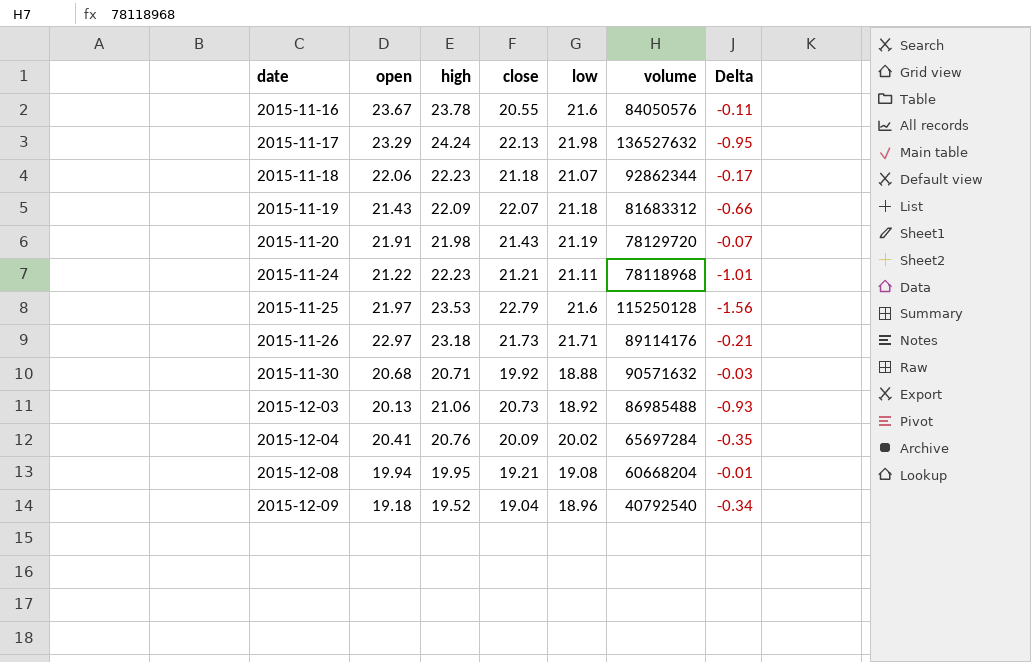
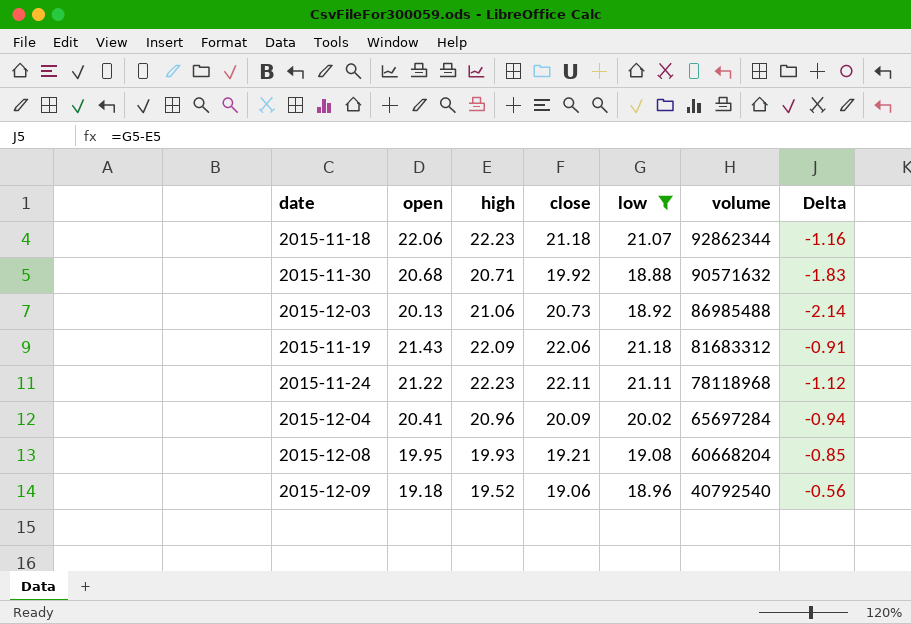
filter: none -> low <= 21.18
row order: date ascending -> volume descending
column Delta | formula: [open] - [high] -> [low] - [high]
2015-11-19 | close: 22.07 -> 22.06
2015-11-24 | close: 21.21 -> 22.11
2015-12-04 | high: 20.76 -> 20.96
2015-12-08 | open: 19.94 -> 19.95
2015-12-08 | high: 19.95 -> 19.93
2015-12-09 | close: 19.04 -> 19.06

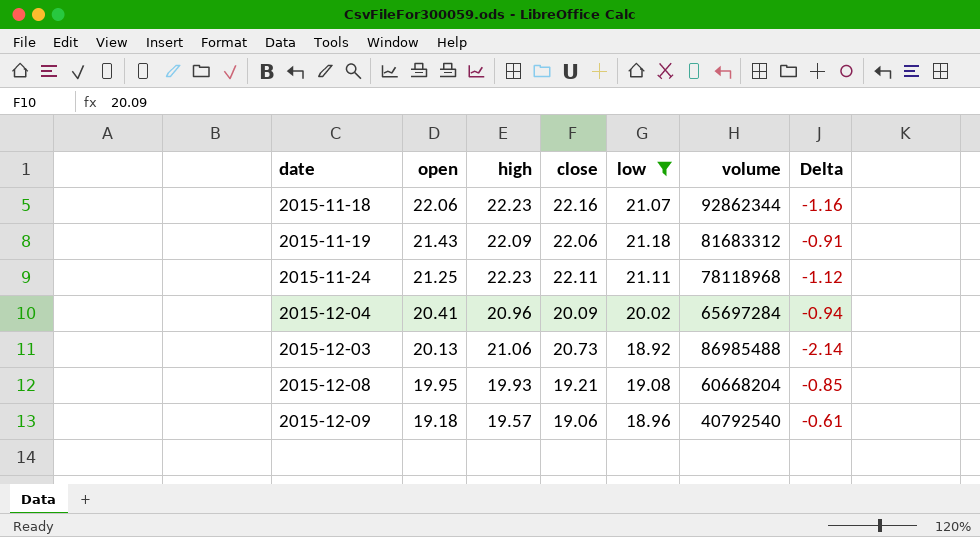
row order: volume descending -> open descending
row 2015-11-30: 20.68 | 20.71 | 19.92 | 18.88 | 90571632 | -1.83 -> none
2015-11-18 | close: 21.18 -> 22.16
2015-11-24 | open: 21.22 -> 21.25
2015-12-09 | high: 19.52 -> 19.57
2015-12-09 | Delta: -0.56 -> -0.61

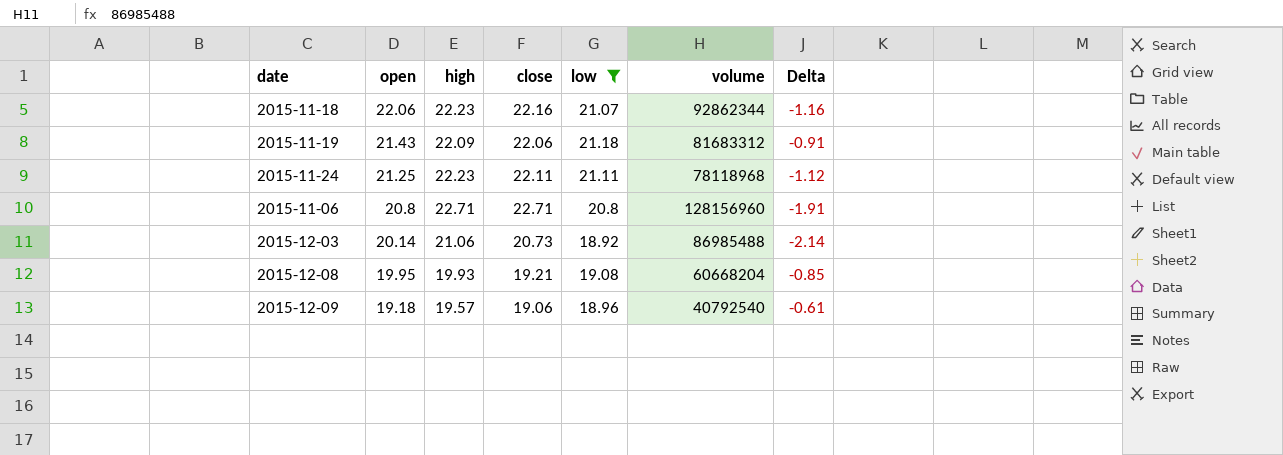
row 2015-12-04: 20.41 | 20.96 | 20.09 | 20.02 | 65697284 | -0.94 -> none
row 2015-11-06: none -> 20.8 | 22.71 | 22.71 | 20.8 | 128156960 | -1.91
2015-12-03 | open: 20.13 -> 20.14

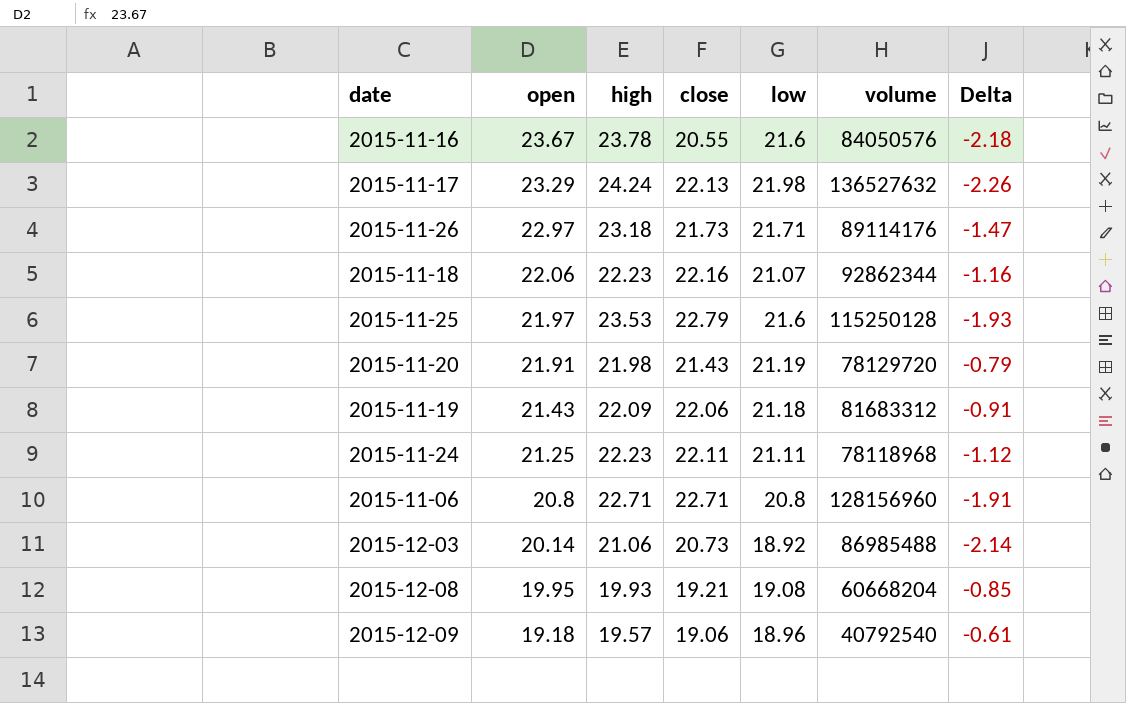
filter: low <= 21.18 -> none

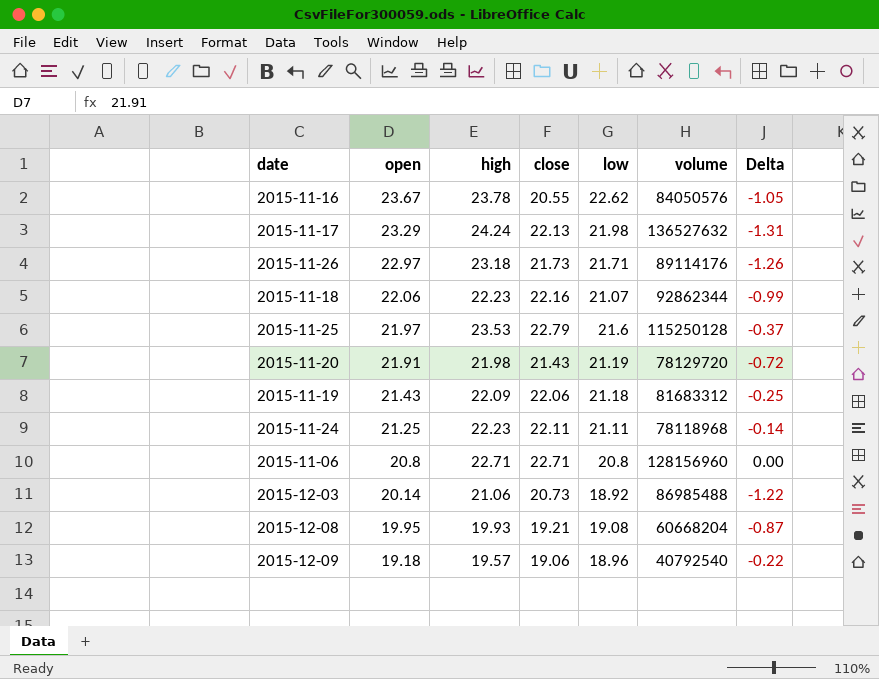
column Delta | formula: [low] - [high] -> [low] - [open]
2015-11-16 | low: 21.6 -> 22.62

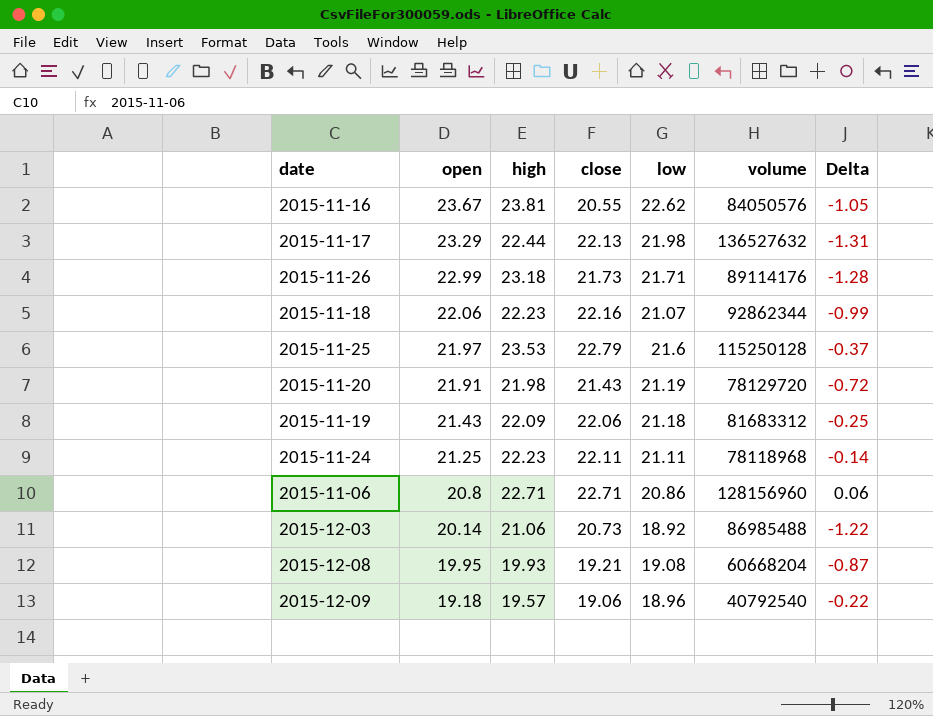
2015-11-16 | high: 23.78 -> 23.81
2015-11-17 | high: 24.24 -> 22.44
2015-11-26 | open: 22.97 -> 22.99
2015-11-26 | Delta: -1.26 -> -1.28
2015-11-06 | low: 20.8 -> 20.86
2015-11-06 | Delta: 0.00 -> 0.06

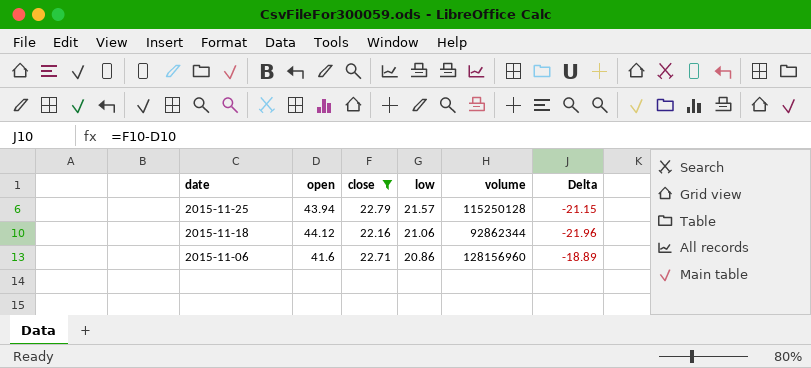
filter: none -> close >= 22.16
row order: open descending -> date descending
column high | position: 3 -> none
column Delta | formula: [low] - [open] -> [close] - [open]
2015-11-25 | open: 21.97 -> 43.94
2015-11-25 | low: 21.6 -> 21.57
2015-11-18 | open: 22.06 -> 44.12
2015-11-18 | low: 21.07 -> 21.06
2015-11-06 | open: 20.8 -> 41.6

